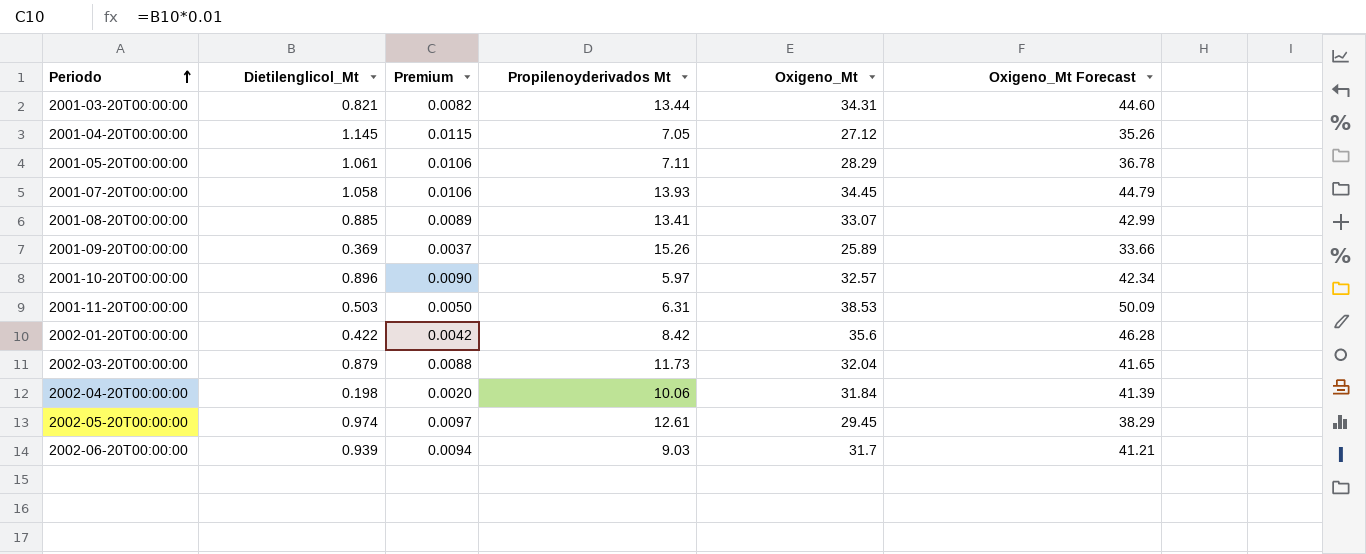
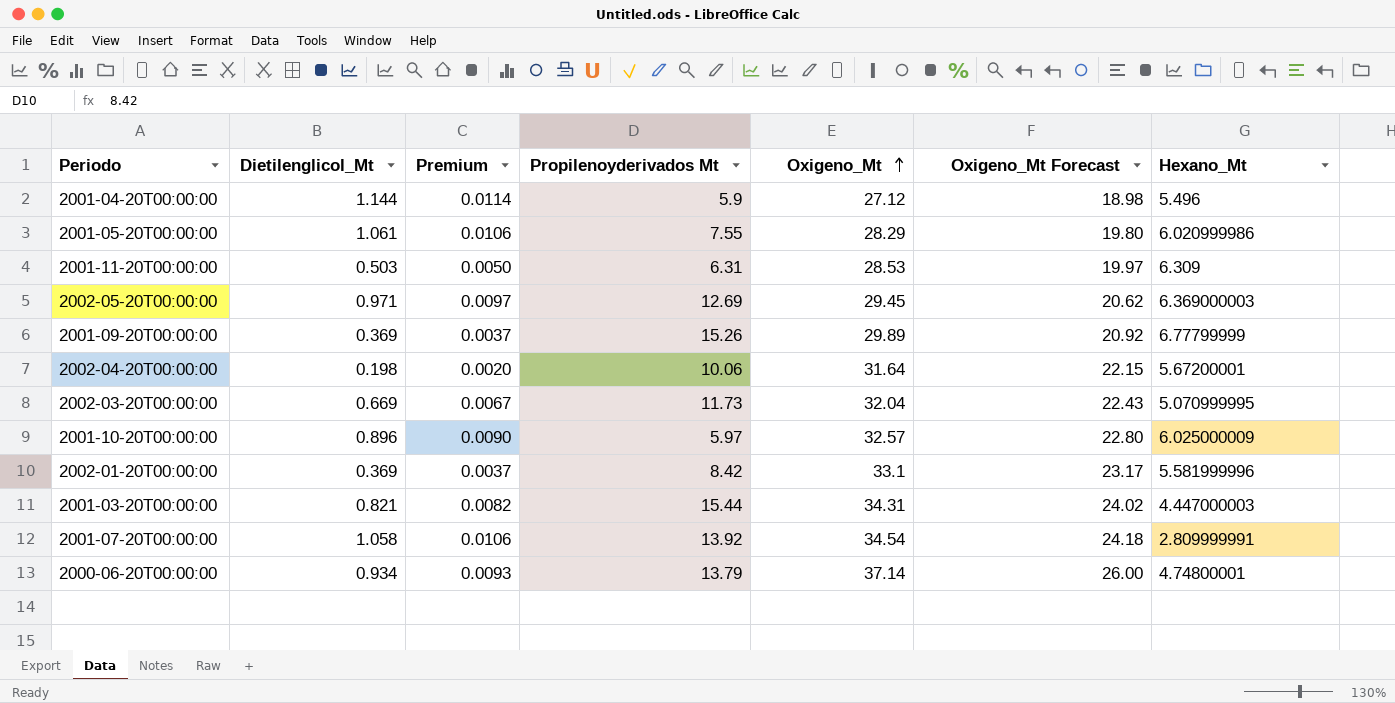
row order: Periodo ascending -> Oxigeno_Mt ascending
column Oxigeno_Mt Forecast | formula: [Oxigeno_Mt] * 1.3 -> [Oxigeno_Mt] * 0.7
column Hexano_Mt | position: none -> 7
row 2001-08-20T00:00:00: 0.885 | 0.0089 | 13.41 | 33.07 | 42.99 -> none
row 2002-06-20T00:00:00: 0.939 | 0.0094 | 9.03 | 31.7 | 41.21 -> none
2001-04-20T00:00:00 | Dietilenglicol_Mt: 1.145 -> 1.144
2001-04-20T00:00:00 | Premium: 0.0115 -> 0.0114
2001-04-20T00:00:00 | Propilenoyderivados Mt: 7.05 -> 5.9
2001-05-20T00:00:00 | Propilenoyderivados Mt: 7.11 -> 7.55
2001-11-20T00:00:00 | Oxigeno_Mt: 38.53 -> 28.53
2002-05-20T00:00:00 | Dietilenglicol_Mt: 0.974 -> 0.971
2002-05-20T00:00:00 | Propilenoyderivados Mt: 12.61 -> 12.69
2001-09-20T00:00:00 | Oxigeno_Mt: 25.89 -> 29.89
2002-04-20T00:00:00 | Oxigeno_Mt: 31.84 -> 31.64
2002-03-20T00:00:00 | Dietilenglicol_Mt: 0.879 -> 0.669
2002-03-20T00:00:00 | Premium: 0.0088 -> 0.0067
2002-01-20T00:00:00 | Dietilenglicol_Mt: 0.422 -> 0.369
2002-01-20T00:00:00 | Premium: 0.0042 -> 0.0037
2002-01-20T00:00:00 | Oxigeno_Mt: 35.6 -> 33.1
2001-03-20T00:00:00 | Propilenoyderivados Mt: 13.44 -> 15.44
2001-07-20T00:00:00 | Propilenoyderivados Mt: 13.93 -> 13.92
2001-07-20T00:00:00 | Oxigeno_Mt: 34.45 -> 34.54
row 2000-06-20T00:00:00: none -> 0.934 | 0.0093 | 13.79 | 37.14 | 26.00 | 4.74800001

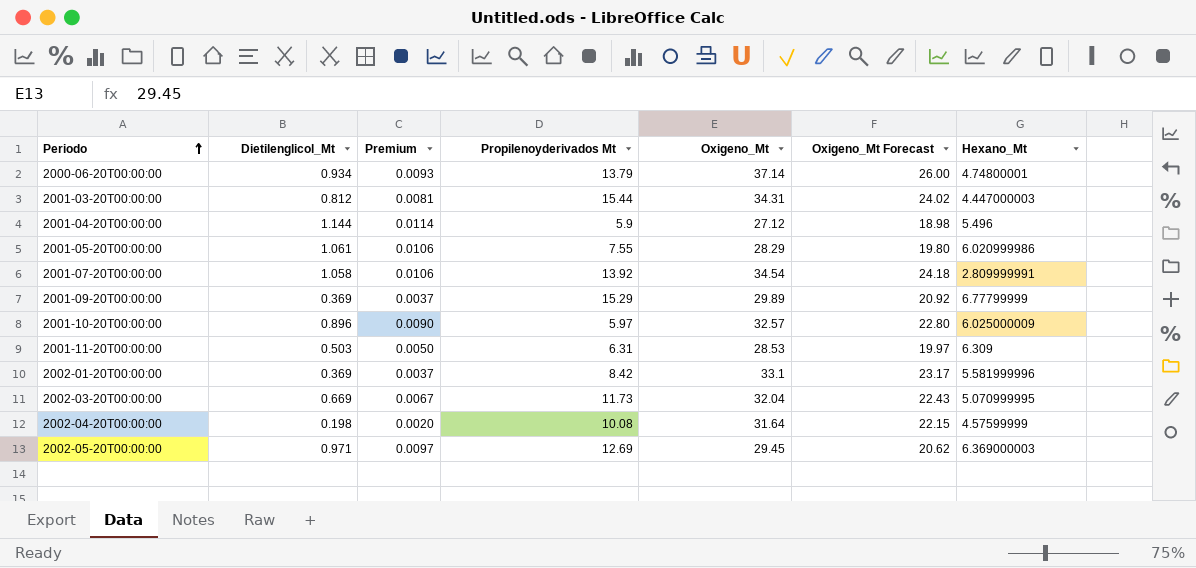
row order: Oxigeno_Mt ascending -> Periodo ascending
2001-03-20T00:00:00 | Dietilenglicol_Mt: 0.821 -> 0.812
2001-03-20T00:00:00 | Premium: 0.0082 -> 0.0081
2001-09-20T00:00:00 | Propilenoyderivados Mt: 15.26 -> 15.29
2002-04-20T00:00:00 | Propilenoyderivados Mt: 10.06 -> 10.08
2002-04-20T00:00:00 | Hexano_Mt: 5.67200001 -> 4.57599999

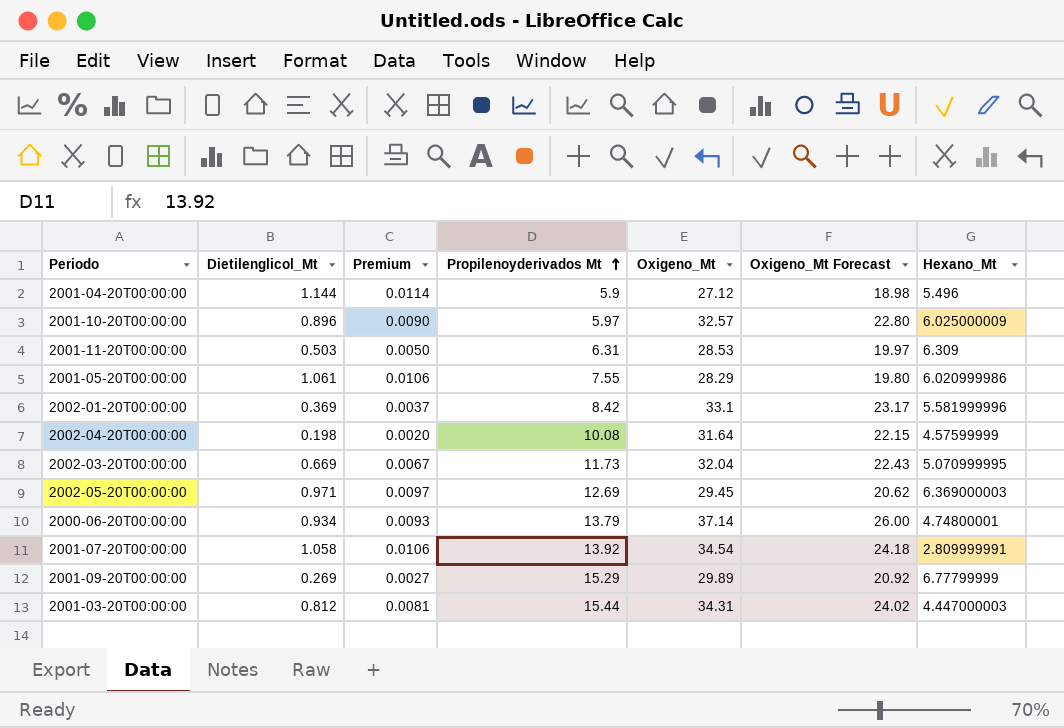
row order: Periodo ascending -> Propilenoyderivados Mt ascending
2001-09-20T00:00:00 | Dietilenglicol_Mt: 0.369 -> 0.269
2001-09-20T00:00:00 | Premium: 0.0037 -> 0.0027

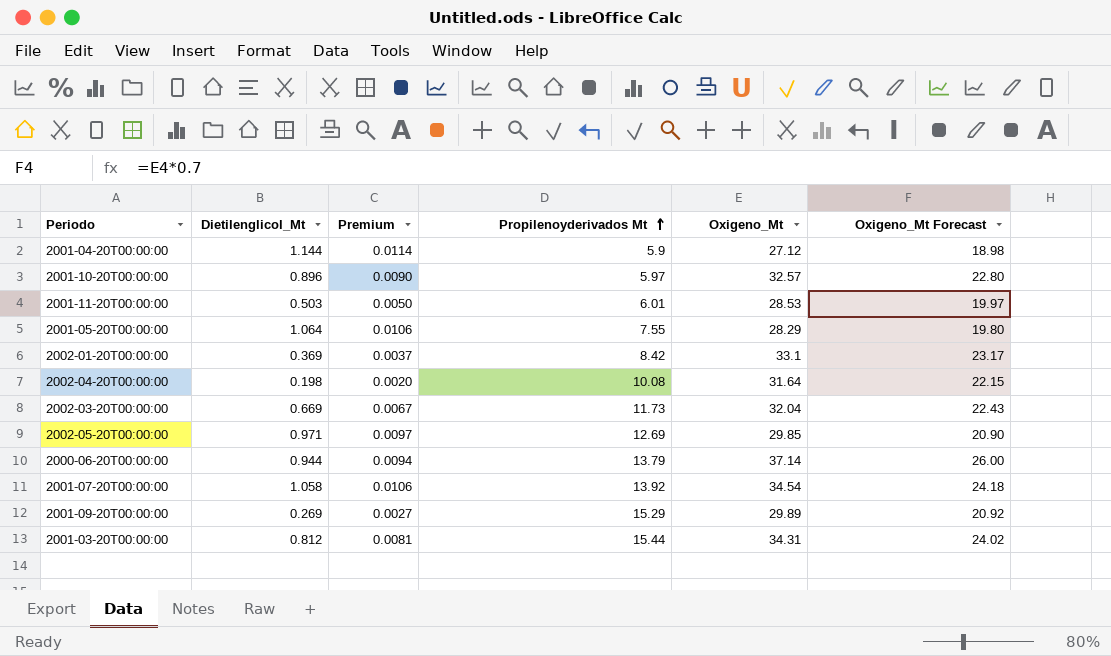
column Hexano_Mt | position: 7 -> none
2001-11-20T00:00:00 | Propilenoyderivados Mt: 6.31 -> 6.01
2001-05-20T00:00:00 | Dietilenglicol_Mt: 1.061 -> 1.064
2002-05-20T00:00:00 | Oxigeno_Mt: 29.45 -> 29.85
2002-05-20T00:00:00 | Oxigeno_Mt Forecast: 20.62 -> 20.90
2000-06-20T00:00:00 | Dietilenglicol_Mt: 0.934 -> 0.944
2000-06-20T00:00:00 | Premium: 0.0093 -> 0.0094

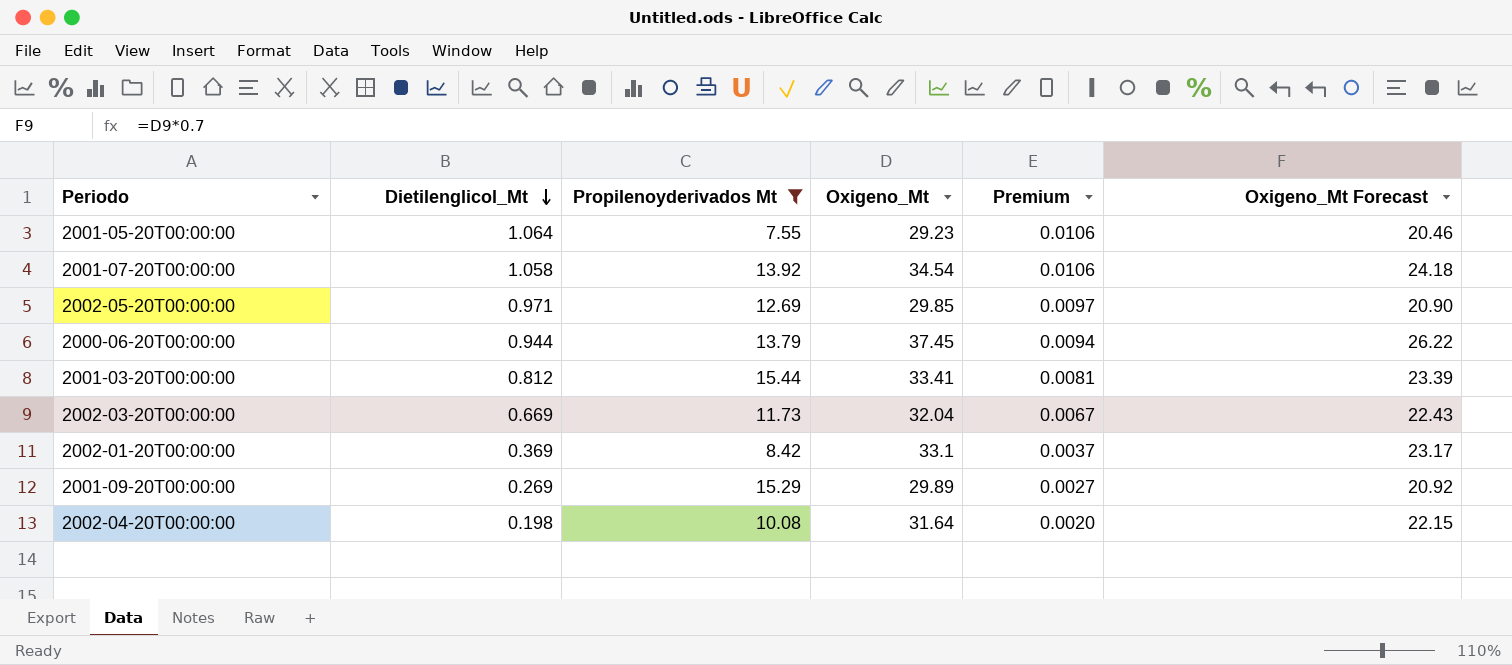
filter: none -> Propilenoyderivados Mt >= 7.55
row order: Propilenoyderivados Mt ascending -> Dietilenglicol_Mt descending
column Premium | position: 3 -> 5
2001-05-20T00:00:00 | Oxigeno_Mt: 28.29 -> 29.23
2001-05-20T00:00:00 | Oxigeno_Mt Forecast: 19.80 -> 20.46
2000-06-20T00:00:00 | Oxigeno_Mt: 37.14 -> 37.45
2000-06-20T00:00:00 | Oxigeno_Mt Forecast: 26.00 -> 26.22
2001-03-20T00:00:00 | Oxigeno_Mt: 34.31 -> 33.41
2001-03-20T00:00:00 | Oxigeno_Mt Forecast: 24.02 -> 23.39

